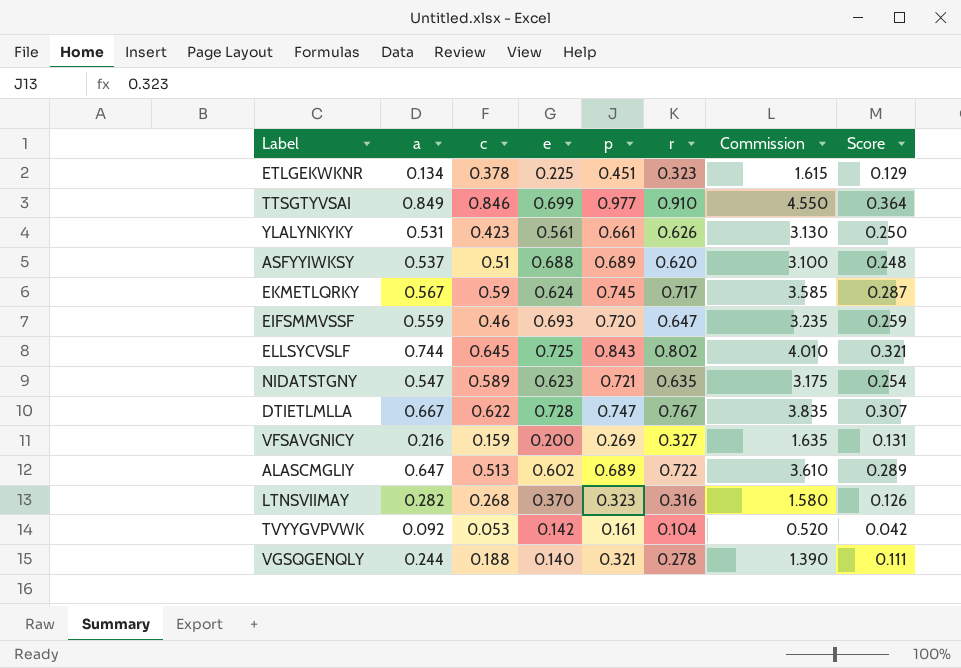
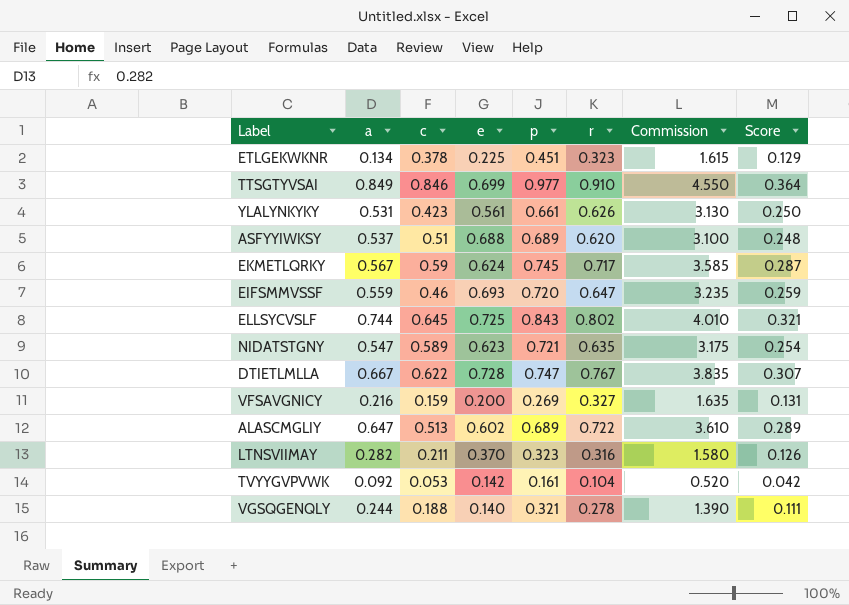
LTNSVIIMAY | c: 0.268 -> 0.211

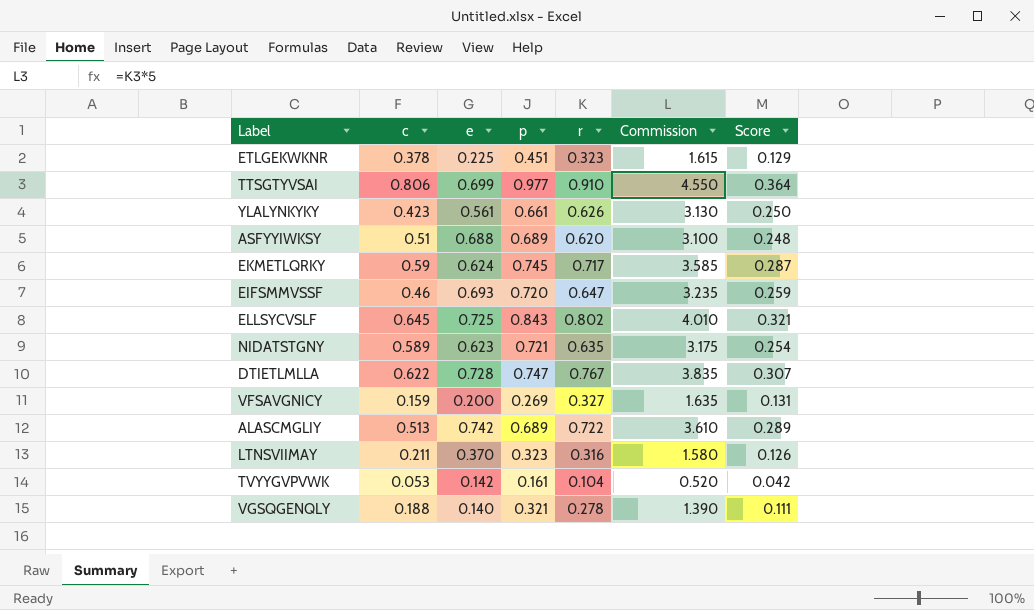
column a | position: 2 -> none
TTSGTYVSAI | c: 0.846 -> 0.806
ALASCMGLIY | e: 0.602 -> 0.742

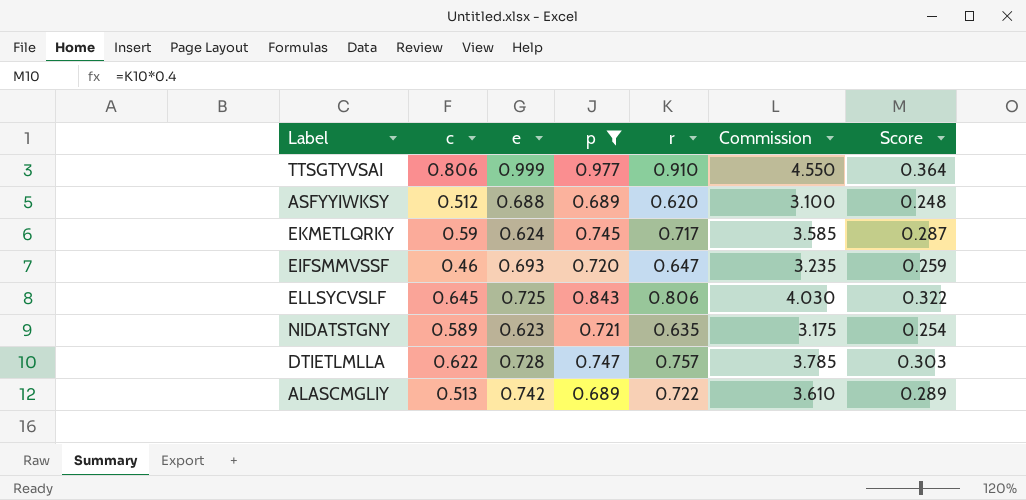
filter: none -> p >= 0.689
TTSGTYVSAI | e: 0.699 -> 0.999
ASFYYIWKSY | c: 0.51 -> 0.512
ELLSYCVSLF | r: 0.802 -> 0.806
ELLSYCVSLF | Commission: 4.010 -> 4.030
ELLSYCVSLF | Score: 0.321 -> 0.322
DTIETLMLLA | r: 0.767 -> 0.757
DTIETLMLLA | Commission: 3.835 -> 3.785
DTIETLMLLA | Score: 0.307 -> 0.303

